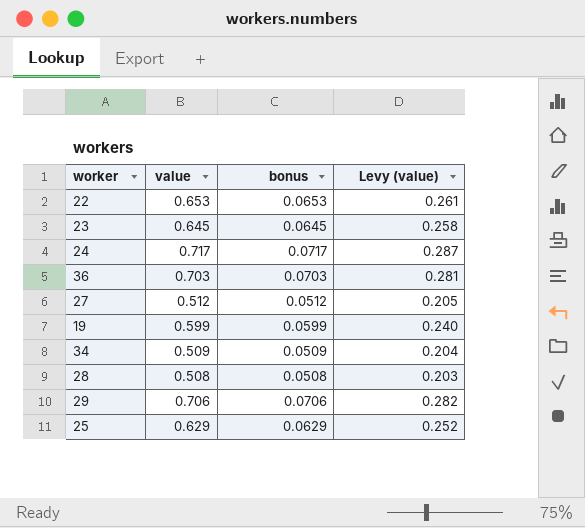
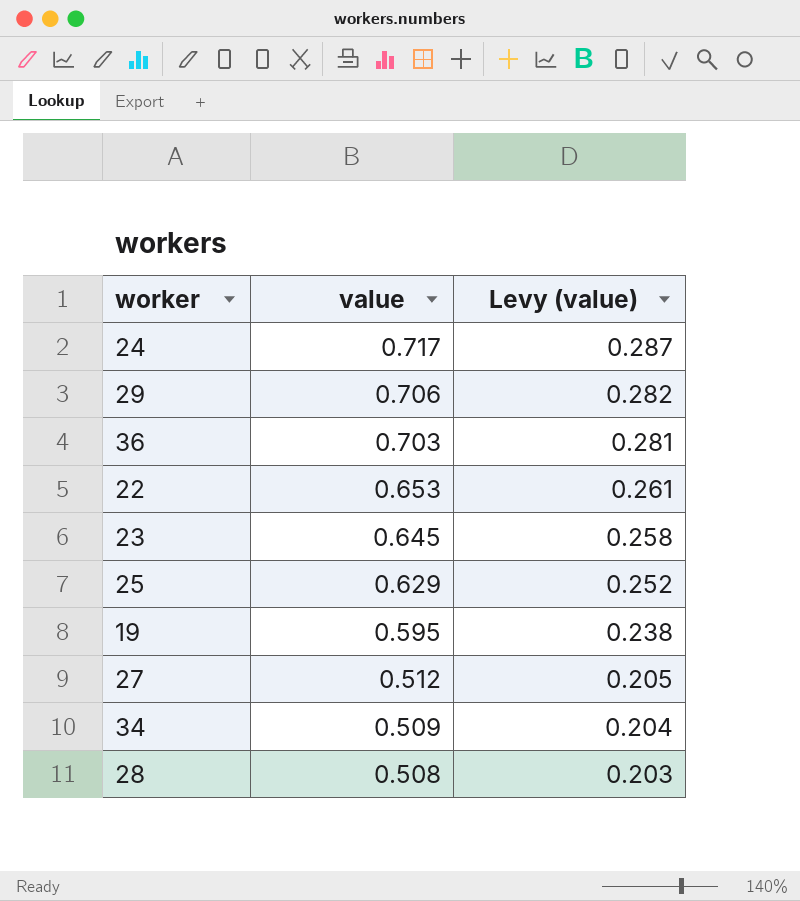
row order: none -> value descending
column bonus | formula: [value] * 0.1 -> none
19 | value: 0.599 -> 0.595
19 | Levy (value): 0.240 -> 0.238

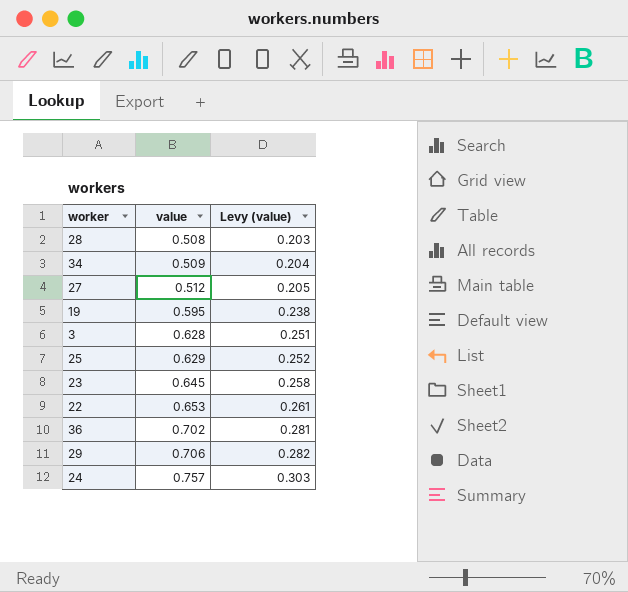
row order: value descending -> value ascending
row 3: none -> 0.628 | 0.251
36 | value: 0.703 -> 0.702
24 | value: 0.717 -> 0.757
24 | Levy (value): 0.287 -> 0.303

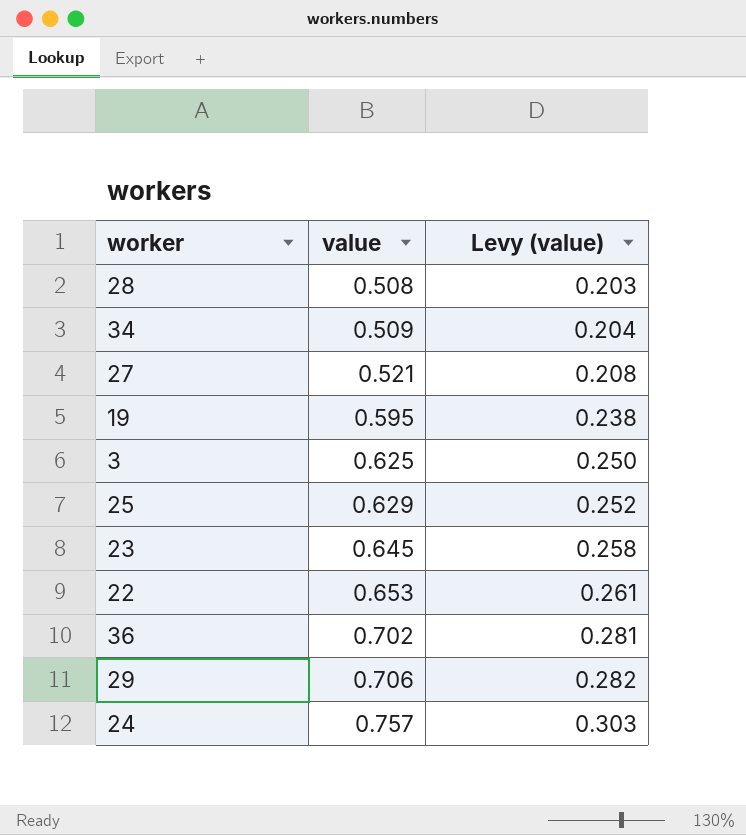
27 | value: 0.512 -> 0.521
27 | Levy (value): 0.205 -> 0.208
3 | value: 0.628 -> 0.625
3 | Levy (value): 0.251 -> 0.250

